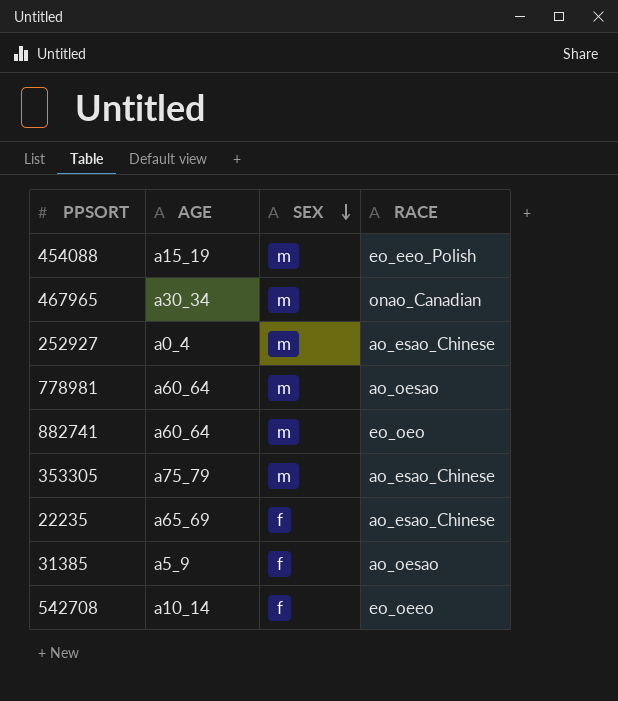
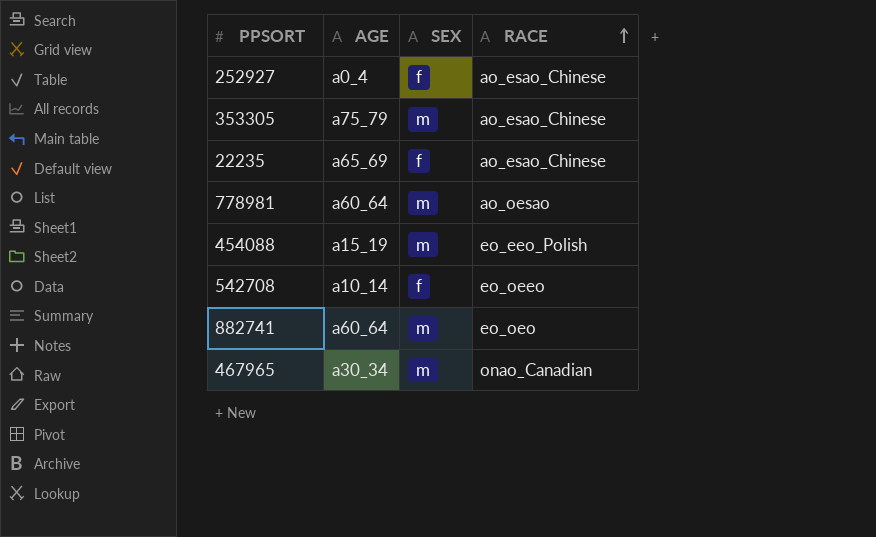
row order: SEX descending -> RACE ascending
row 31385: a5_9 | f | ao_oesao -> none
252927 | SEX: m -> f

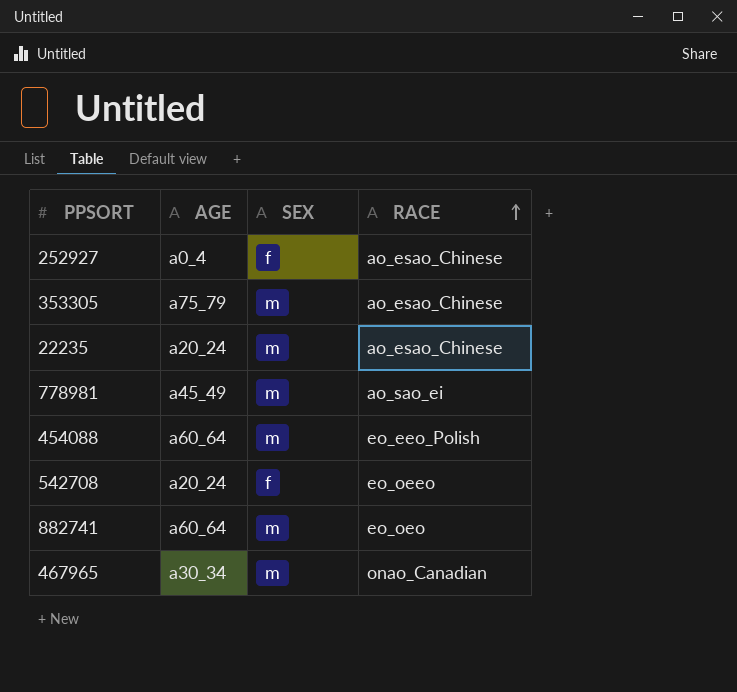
22235 | AGE: a65_69 -> a20_24
22235 | SEX: f -> m
778981 | AGE: a60_64 -> a45_49
778981 | RACE: ao_oesao -> ao_sao_ei
454088 | AGE: a15_19 -> a60_64
542708 | AGE: a10_14 -> a20_24

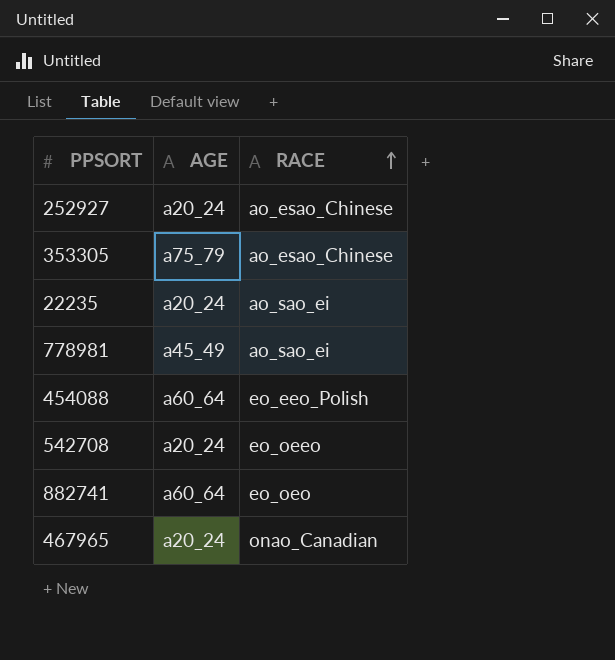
column SEX | position: 3 -> none
252927 | AGE: a0_4 -> a20_24
22235 | RACE: ao_esao_Chinese -> ao_sao_ei
467965 | AGE: a30_34 -> a20_24

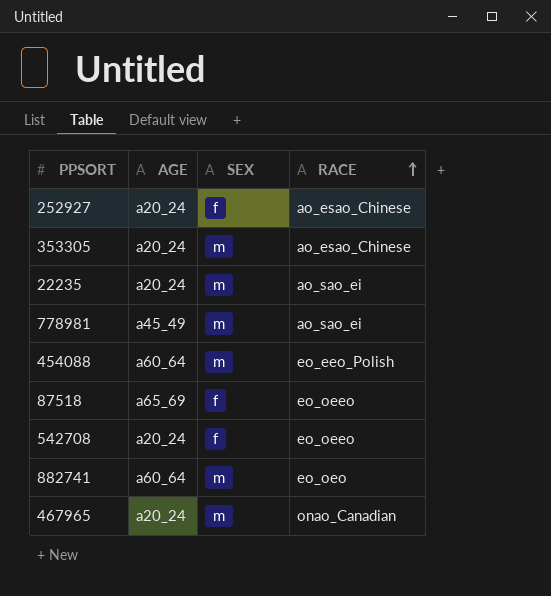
column SEX | position: none -> 3
353305 | AGE: a75_79 -> a20_24
row 87518: none -> a65_69 | f | eo_oeeo

